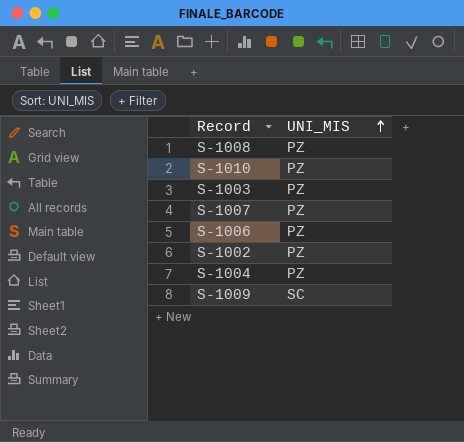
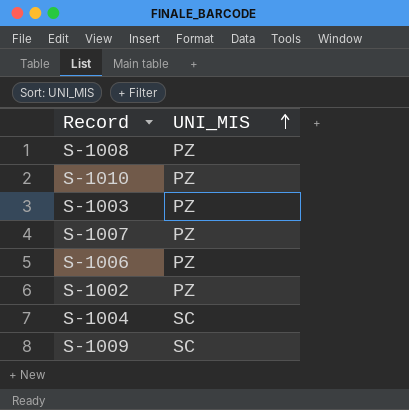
S-1004 | UNI_MIS: PZ -> SC

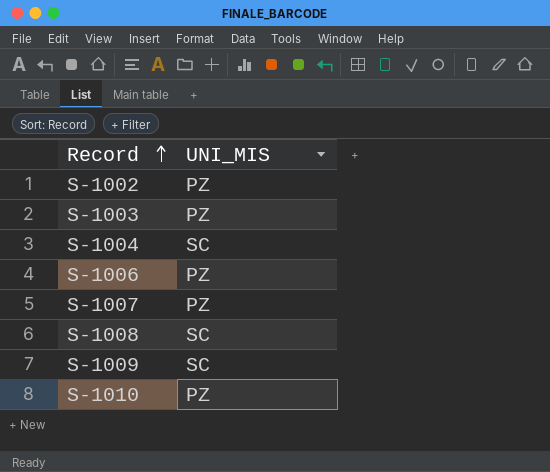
row order: UNI_MIS ascending -> Record ascending
S-1008 | UNI_MIS: PZ -> SC

